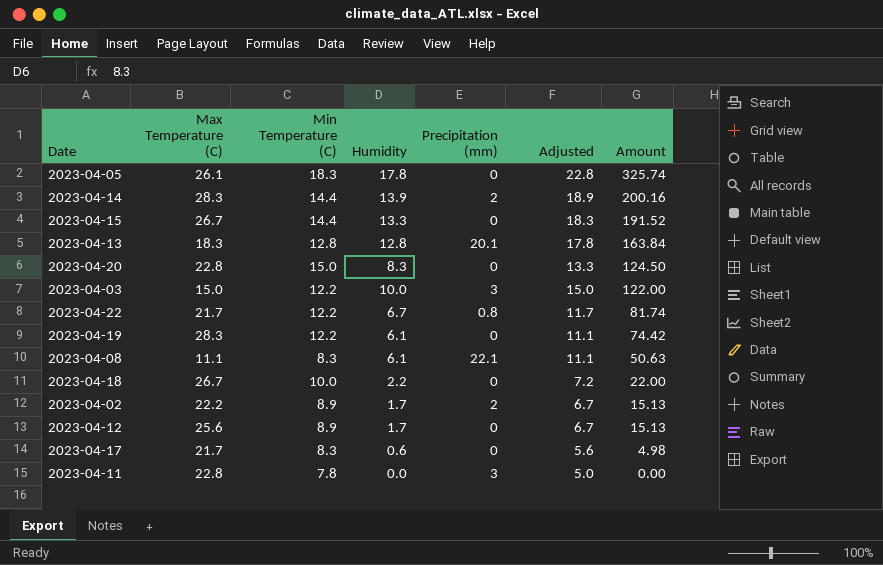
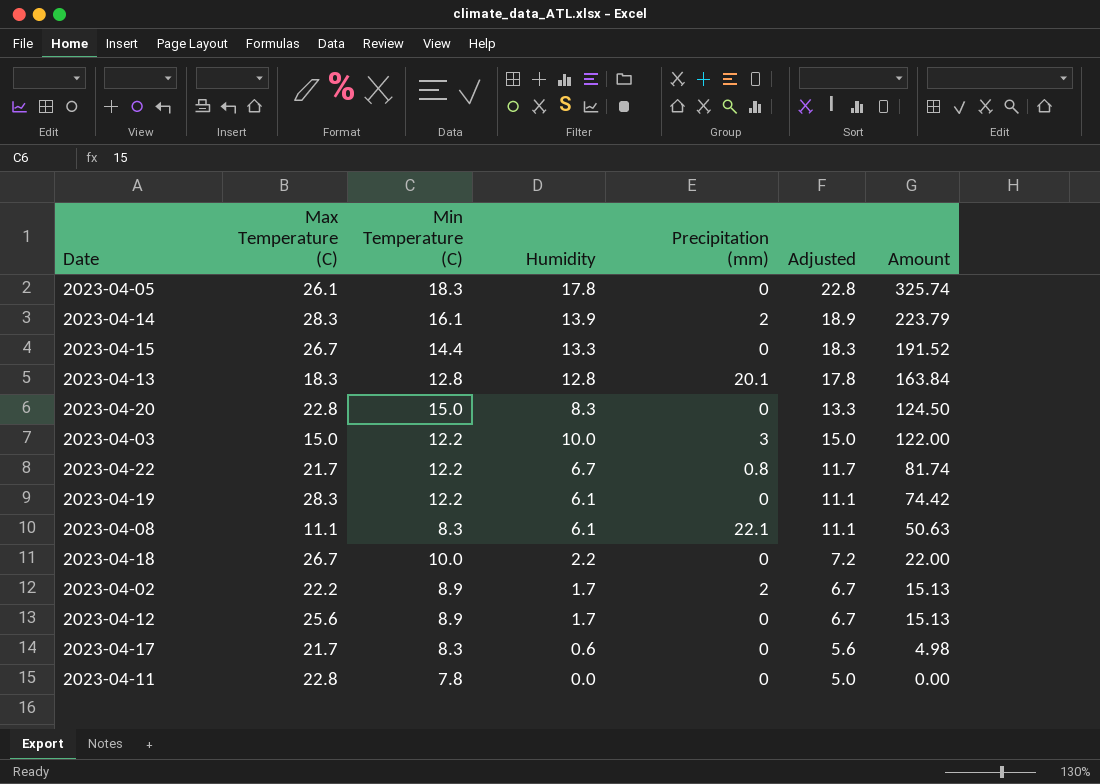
2023-04-14 | Min Temperature (C): 14.4 -> 16.1
2023-04-14 | Amount: 200.16 -> 223.79
2023-04-11 | Precipitation (mm): 3 -> 0

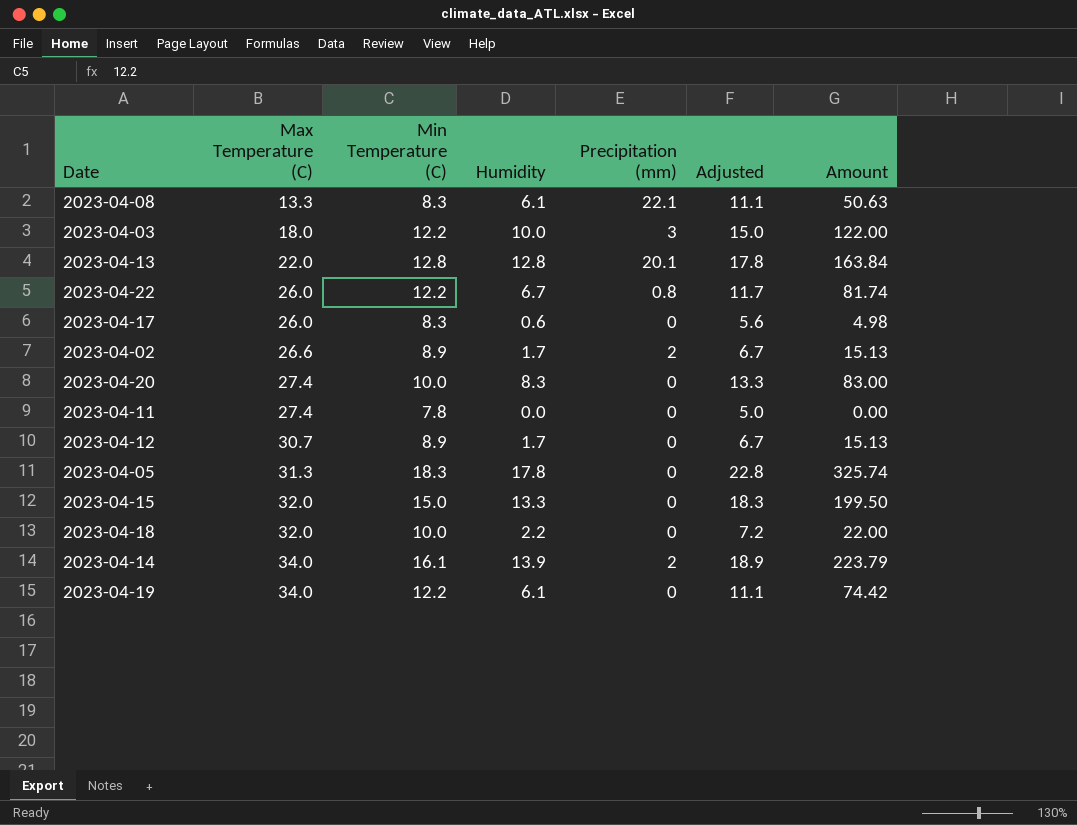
row order: Amount descending -> Max Temperature (C) ascending
2023-04-08 | Max Temperature (C): 11.1 -> 13.3
2023-04-03 | Max Temperature (C): 15.0 -> 18.0
2023-04-13 | Max Temperature (C): 18.3 -> 22.0
2023-04-22 | Max Temperature (C): 21.7 -> 26.0
2023-04-17 | Max Temperature (C): 21.7 -> 26.0
2023-04-02 | Max Temperature (C): 22.2 -> 26.6
2023-04-20 | Max Temperature (C): 22.8 -> 27.4
2023-04-20 | Min Temperature (C): 15.0 -> 10.0
2023-04-20 | Amount: 124.50 -> 83.00
2023-04-11 | Max Temperature (C): 22.8 -> 27.4
2023-04-12 | Max Temperature (C): 25.6 -> 30.7
2023-04-05 | Max Temperature (C): 26.1 -> 31.3
2023-04-15 | Max Temperature (C): 26.7 -> 32.0
2023-04-15 | Min Temperature (C): 14.4 -> 15.0
2023-04-15 | Amount: 191.52 -> 199.50
2023-04-18 | Max Temperature (C): 26.7 -> 32.0
2023-04-14 | Max Temperature (C): 28.3 -> 34.0
2023-04-19 | Max Temperature (C): 28.3 -> 34.0

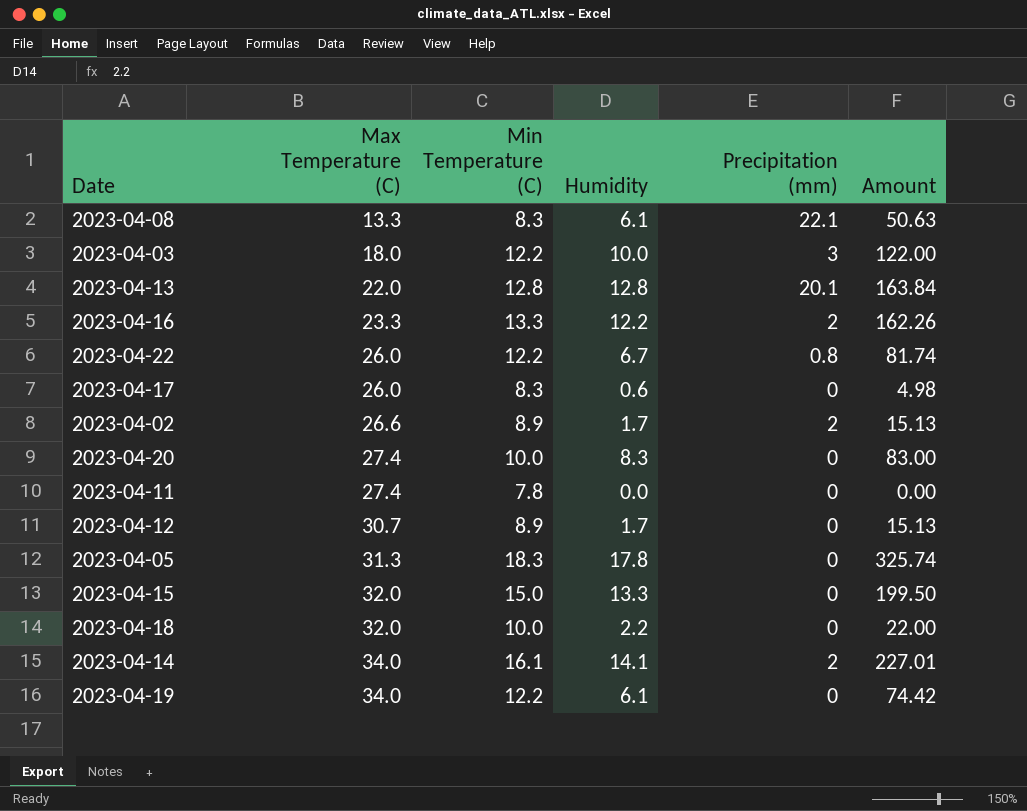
column Adjusted | formula: [Humidity] + 5 -> none
row 2023-04-16: none -> 23.3 | 13.3 | 12.2 | 2 | 162.26
2023-04-14 | Humidity: 13.9 -> 14.1
2023-04-14 | Amount: 223.79 -> 227.01

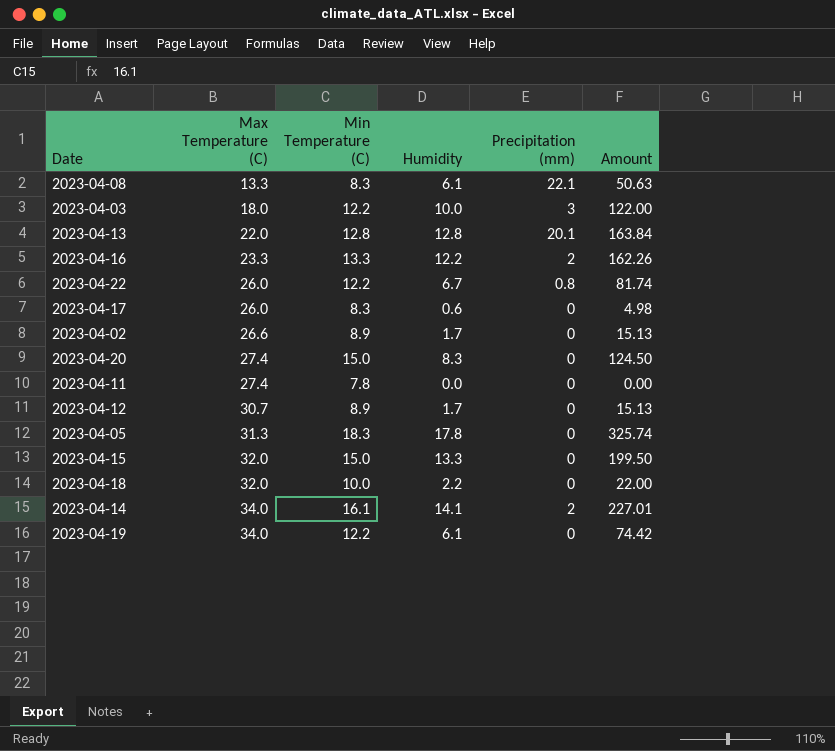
2023-04-02 | Precipitation (mm): 2 -> 0
2023-04-20 | Min Temperature (C): 10.0 -> 15.0
2023-04-20 | Amount: 83.00 -> 124.50

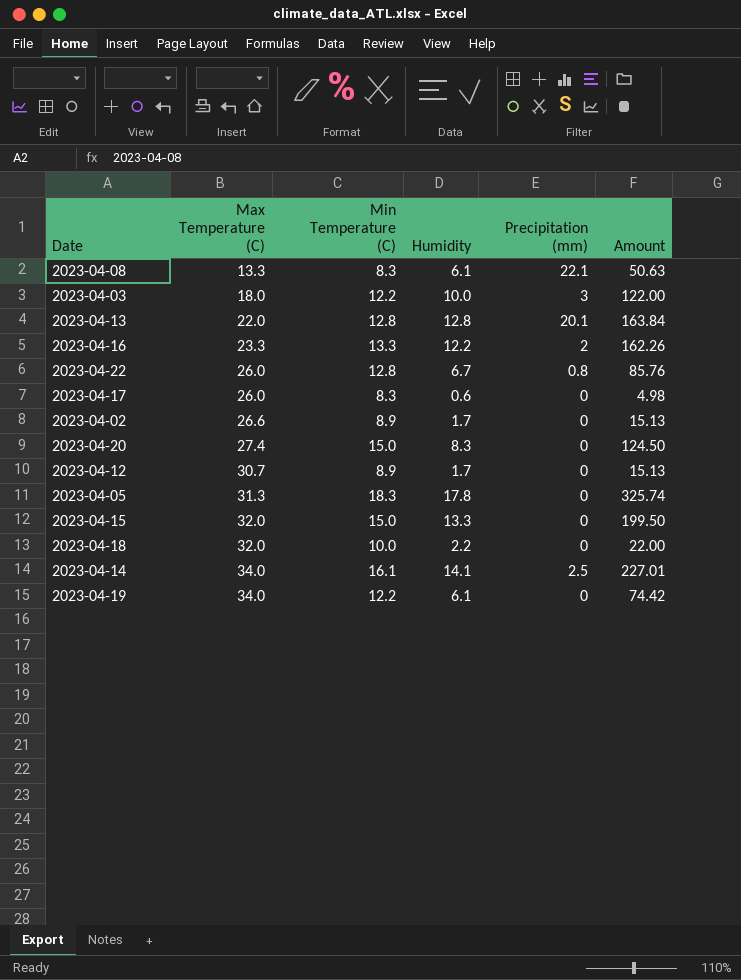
row 2023-04-11: 27.4 | 7.8 | 0.0 | 0 | 0.00 -> none
2023-04-22 | Min Temperature (C): 12.2 -> 12.8
2023-04-22 | Amount: 81.74 -> 85.76
2023-04-14 | Precipitation (mm): 2 -> 2.5

